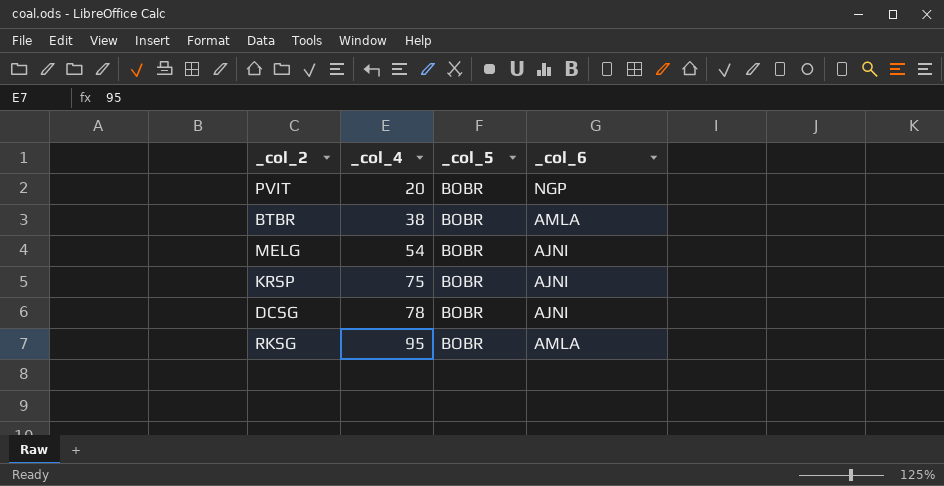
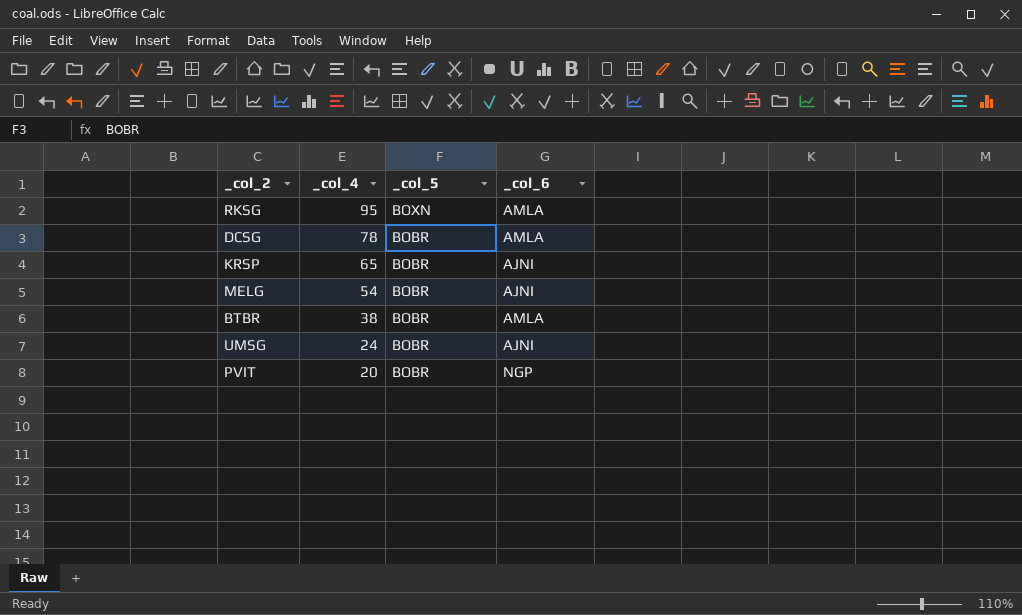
row order: _col_4 ascending -> _col_4 descending
RKSG | _col_5: BOBR -> BOXN
DCSG | _col_6: AJNI -> AMLA
KRSP | _col_4: 75 -> 65
row UMSG: none -> 24 | BOBR | AJNI

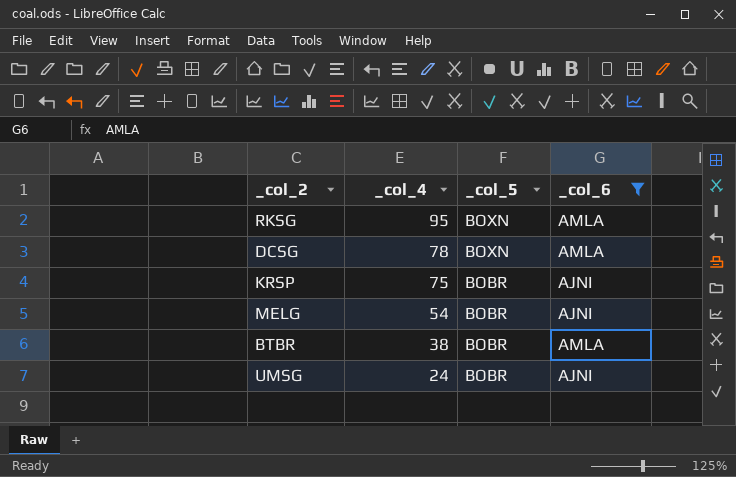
filter: none -> _col_6 != NGP
DCSG | _col_5: BOBR -> BOXN
KRSP | _col_4: 65 -> 75

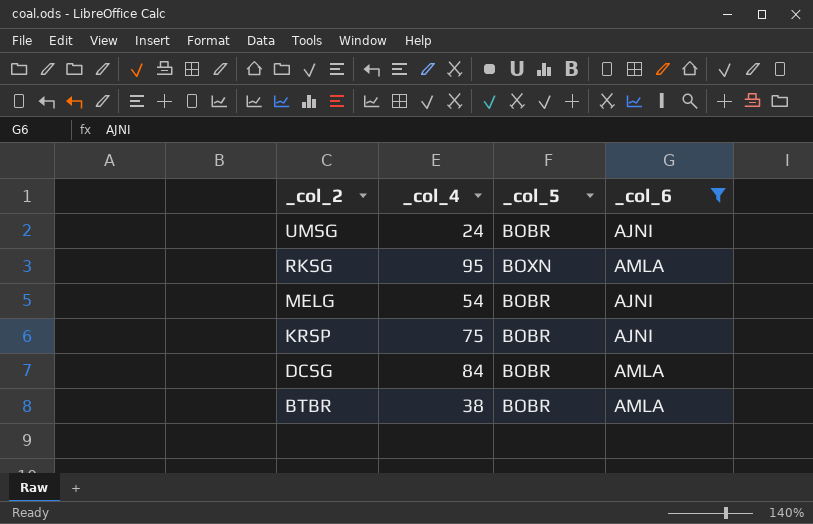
row order: _col_4 descending -> _col_2 descending
DCSG | _col_4: 78 -> 84
DCSG | _col_5: BOXN -> BOBR

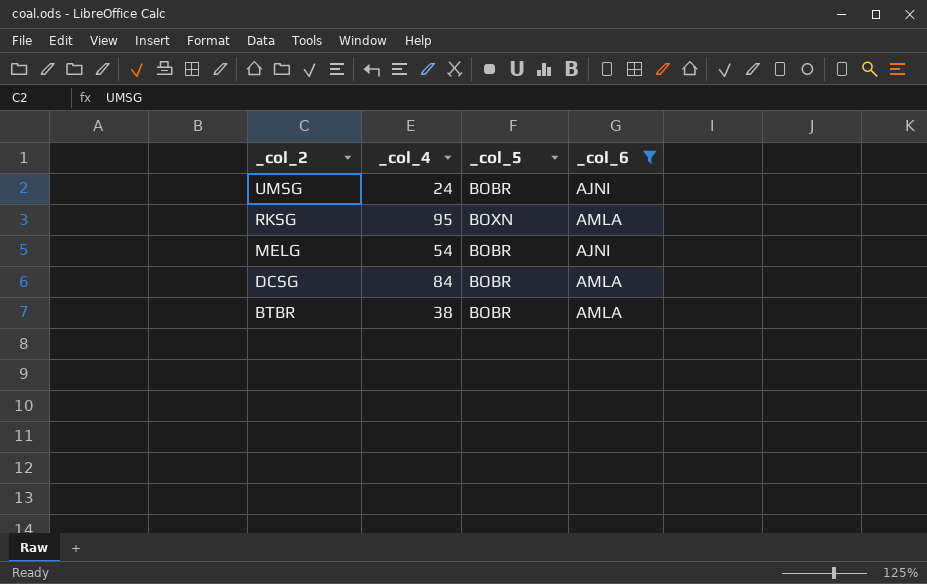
row KRSP: 75 | BOBR | AJNI -> none

